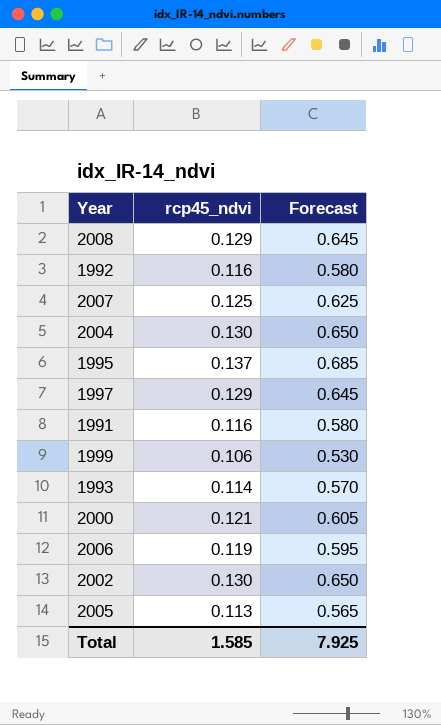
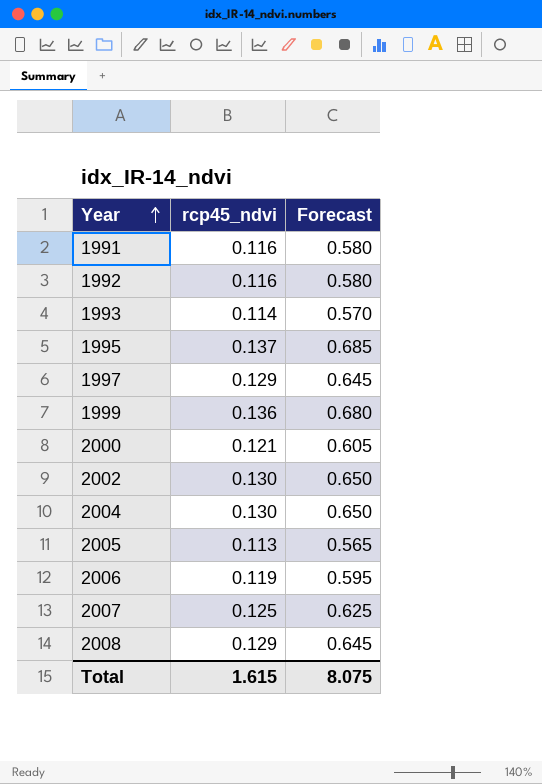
row order: none -> Year ascending
1999 | rcp45_ndvi: 0.106 -> 0.136
1999 | Forecast: 0.530 -> 0.680
Total | rcp45_ndvi: 1.585 -> 1.615
Total | Forecast: 7.925 -> 8.075

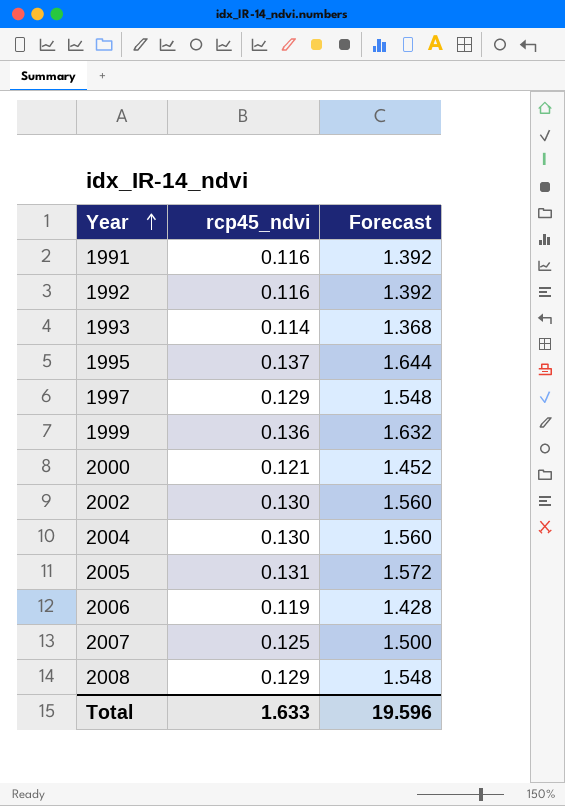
column Forecast | formula: [rcp45_ndvi] * 5 -> [rcp45_ndvi] * 12
2005 | rcp45_ndvi: 0.113 -> 0.131
Total | rcp45_ndvi: 1.615 -> 1.633
Total | Forecast: 8.075 -> 19.596

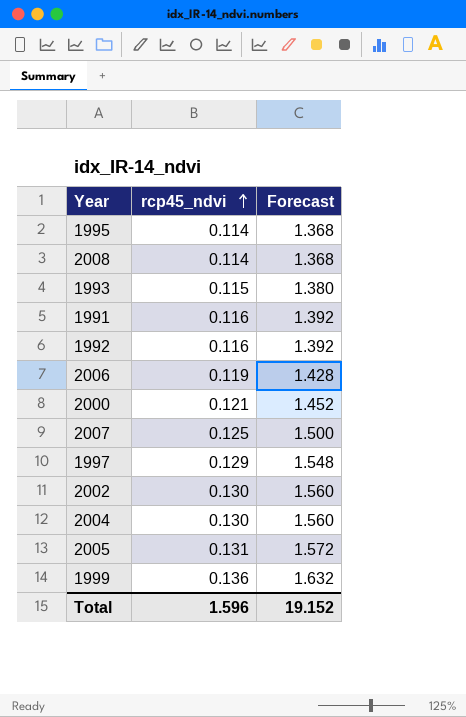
row order: Year ascending -> rcp45_ndvi ascending
1995 | rcp45_ndvi: 0.137 -> 0.114
1995 | Forecast: 1.644 -> 1.368
2008 | rcp45_ndvi: 0.129 -> 0.114
2008 | Forecast: 1.548 -> 1.368
1993 | rcp45_ndvi: 0.114 -> 0.115
1993 | Forecast: 1.368 -> 1.380
Total | rcp45_ndvi: 1.633 -> 1.596
Total | Forecast: 19.596 -> 19.152

